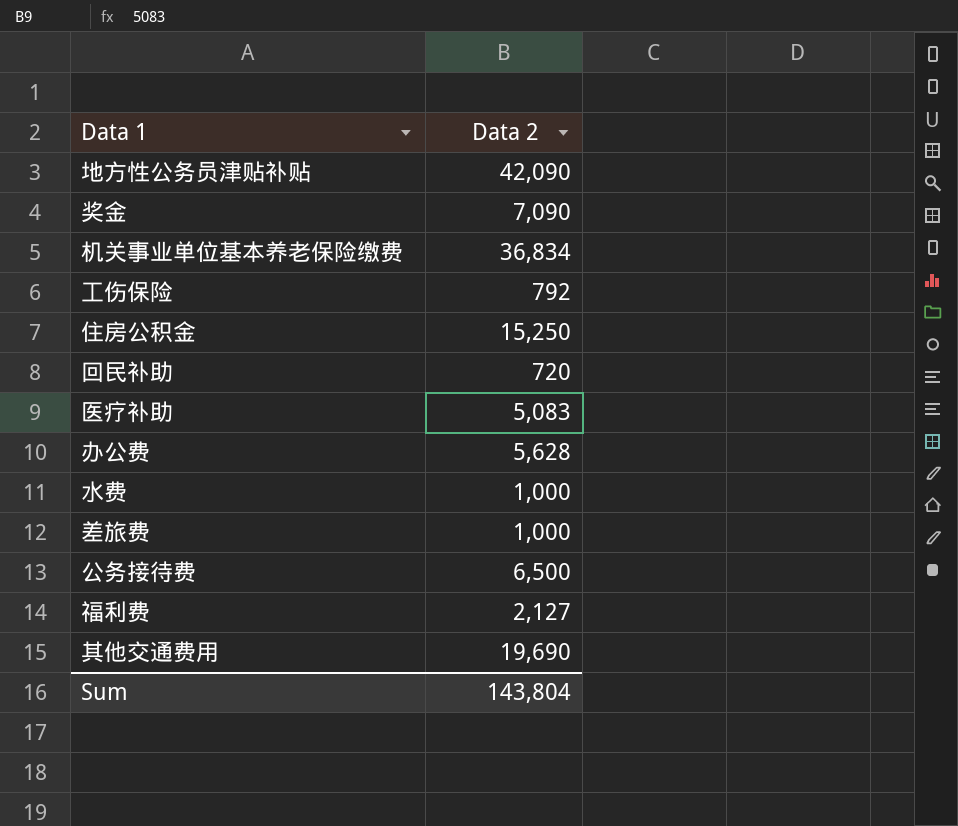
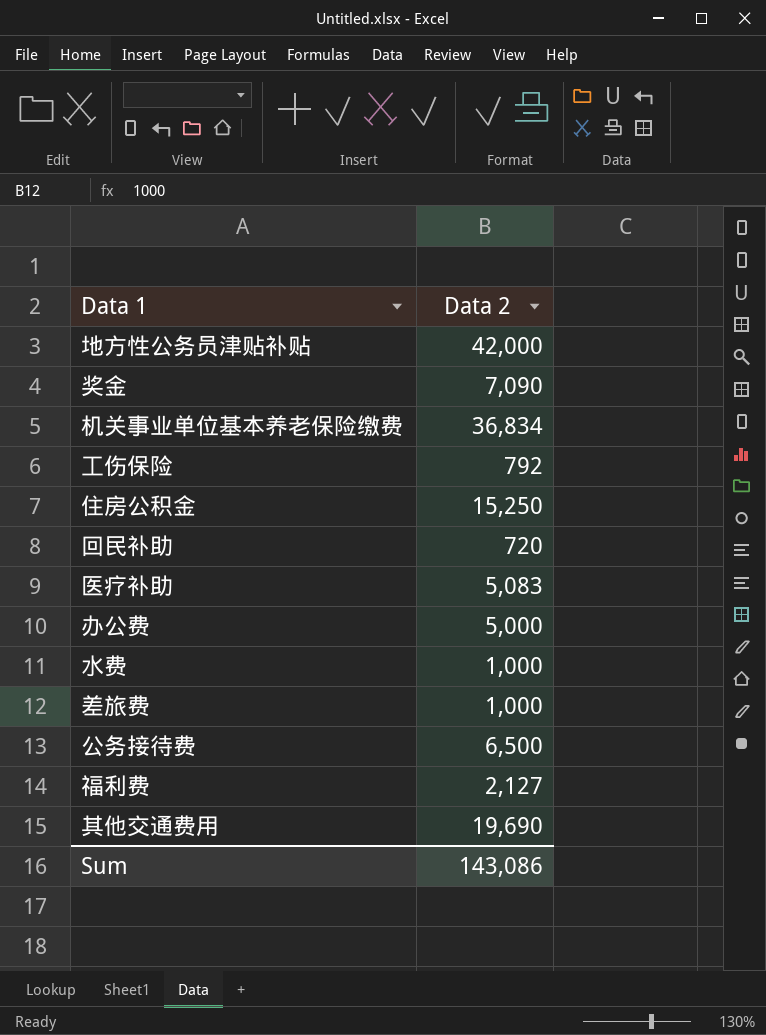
地方性公务员津贴补贴 | Data 2: 42,090 -> 42,000
办公费 | Data 2: 5,628 -> 5,000
Sum | Data 2: 143,804 -> 143,086

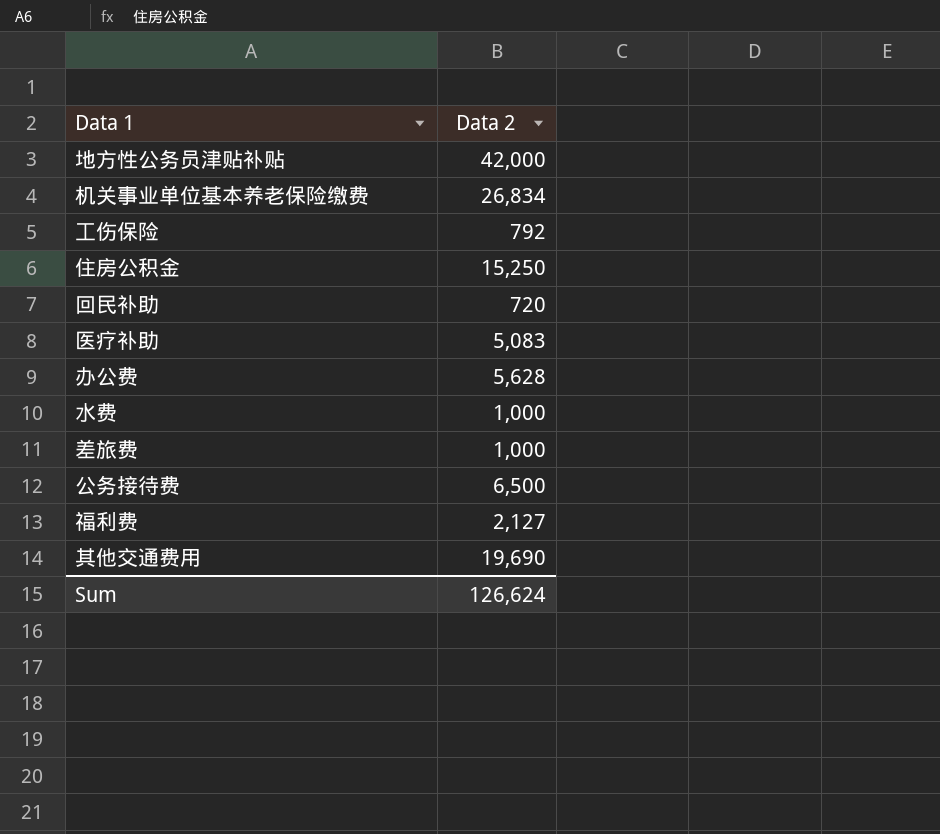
row 奖金: 7,090 -> none
机关事业单位基本养老保险缴费 | Data 2: 36,834 -> 26,834
办公费 | Data 2: 5,000 -> 5,628
Sum | Data 2: 143,086 -> 126,624

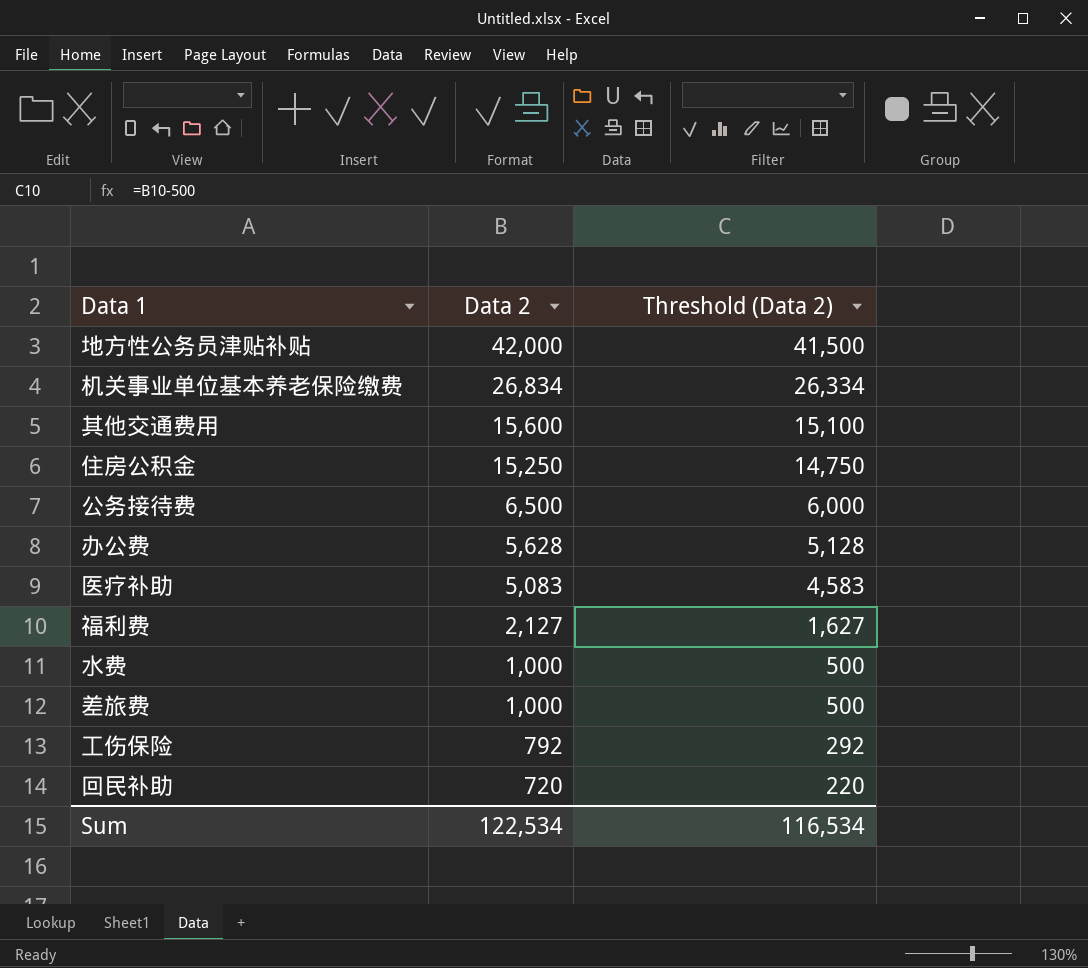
row order: none -> Data 2 descending
column Threshold (Data 2) | formula: none -> [Data 2] - 500
其他交通费用 | Data 2: 19,690 -> 15,600
Sum | Data 2: 126,624 -> 122,534

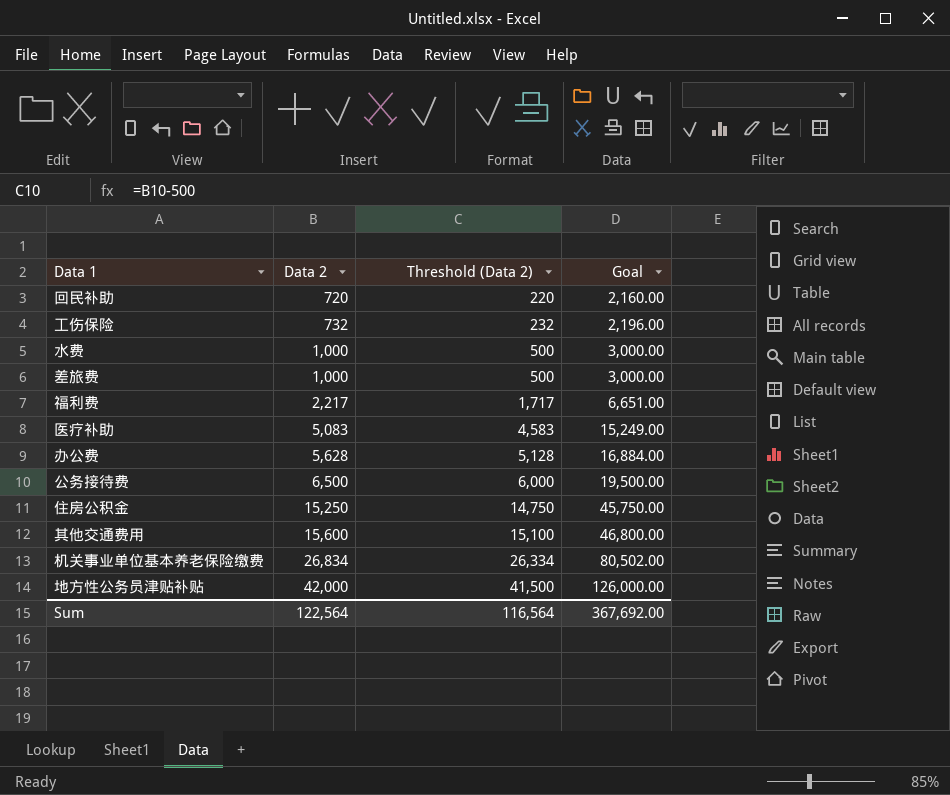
row order: Data 2 descending -> Data 2 ascending
column Goal | formula: none -> [Data 2] * 3
工伤保险 | Data 2: 792 -> 732
工伤保险 | Threshold (Data 2): 292 -> 232
福利费 | Data 2: 2,127 -> 2,217
福利费 | Threshold (Data 2): 1,627 -> 1,717
Sum | Data 2: 122,534 -> 122,564
Sum | Threshold (Data 2): 116,534 -> 116,564

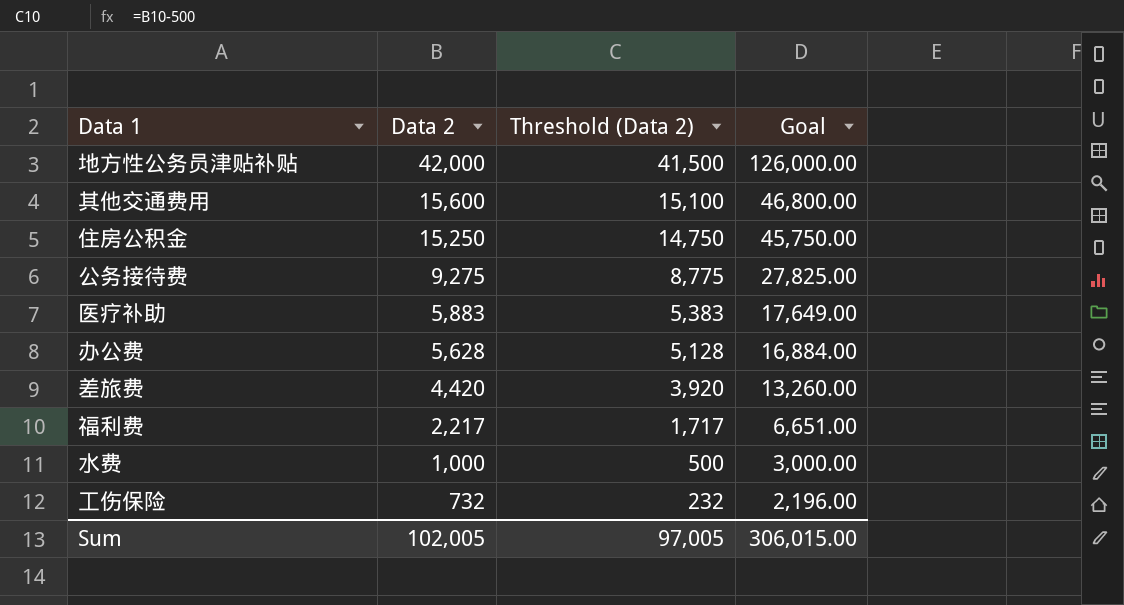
row order: Data 2 ascending -> Data 2 descending
row 回民补助: 720 | 220 | 2,160.00 -> none
row 机关事业单位基本养老保险缴费: 26,834 | 26,334 | 80,502.00 -> none
公务接待费 | Data 2: 6,500 -> 9,275
公务接待费 | Threshold (Data 2): 6,000 -> 8,775
公务接待费 | Goal: 19,500.00 -> 27,825.00
医疗补助 | Data 2: 5,083 -> 5,883
医疗补助 | Threshold (Data 2): 4,583 -> 5,383
医疗补助 | Goal: 15,249.00 -> 17,649.00
差旅费 | Data 2: 1,000 -> 4,420
差旅费 | Threshold (Data 2): 500 -> 3,920
差旅费 | Goal: 3,000.00 -> 13,260.00
Sum | Data 2: 122,564 -> 102,005
Sum | Threshold (Data 2): 116,564 -> 97,005
Sum | Goal: 367,692.00 -> 306,015.00

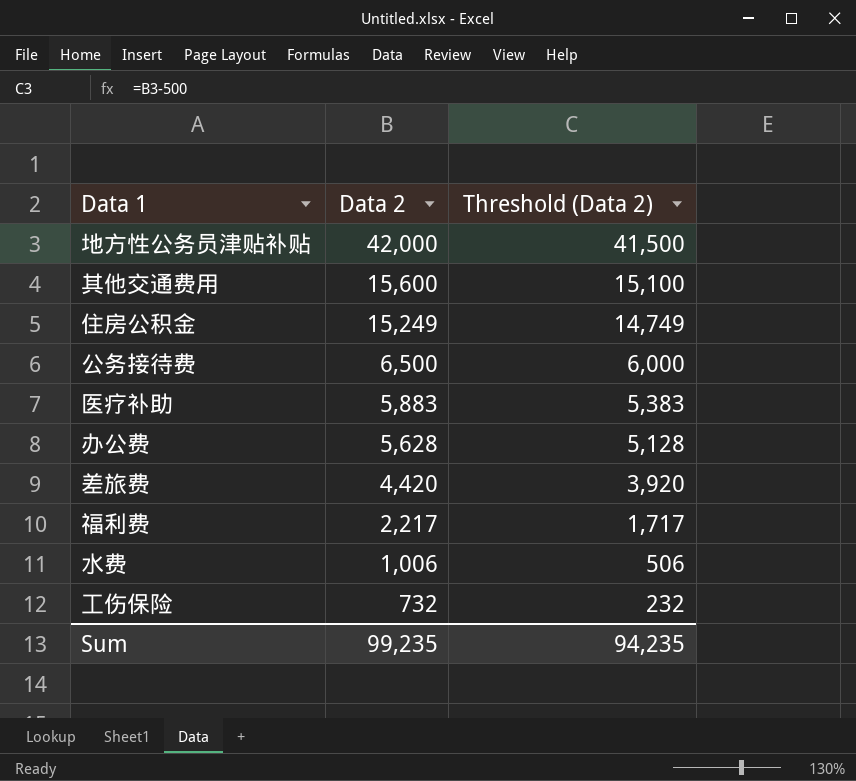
column Goal | formula: [Data 2] * 3 -> none
住房公积金 | Data 2: 15,250 -> 15,249
住房公积金 | Threshold (Data 2): 14,750 -> 14,749
公务接待费 | Data 2: 9,275 -> 6,500
公务接待费 | Threshold (Data 2): 8,775 -> 6,000
水费 | Data 2: 1,000 -> 1,006
水费 | Threshold (Data 2): 500 -> 506
Sum | Data 2: 102,005 -> 99,235
Sum | Threshold (Data 2): 97,005 -> 94,235

